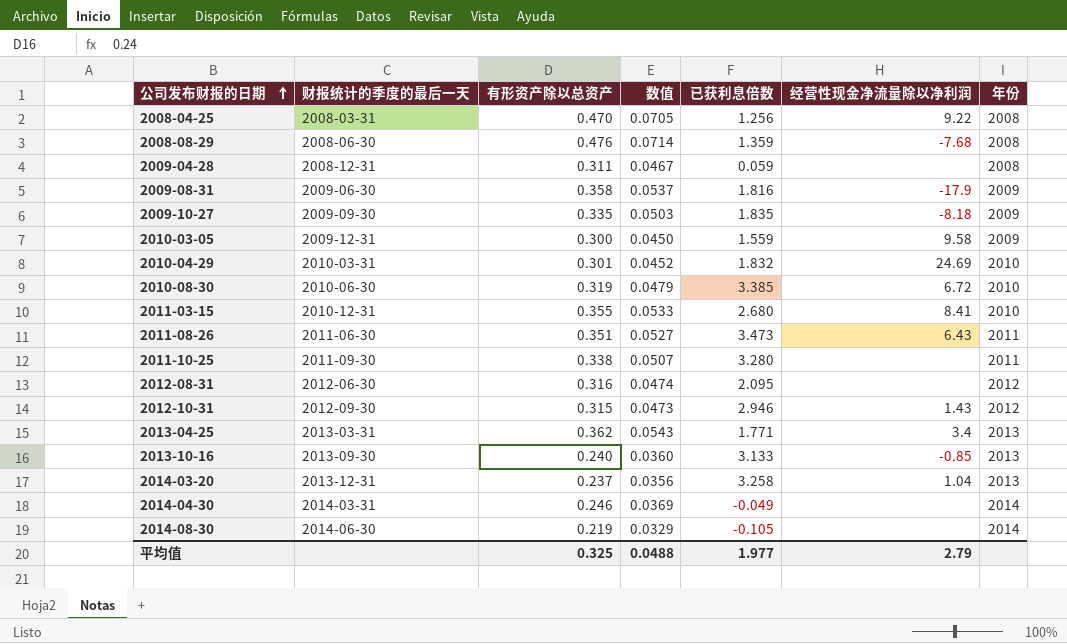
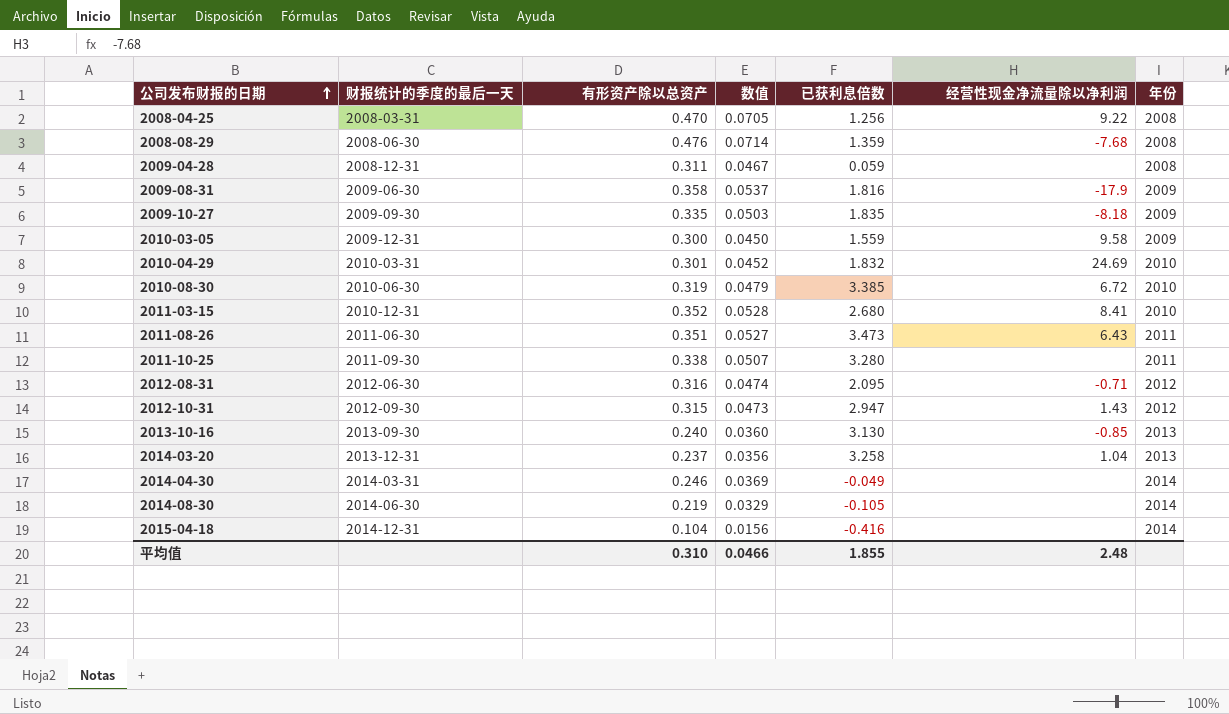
row 2013-04-25: 2013-03-31 | 0.362 | 0.0543 | 1.771 | 3.4 | 2013 -> none
2011-03-15 | 有形资产除以总资产: 0.355 -> 0.352
2011-03-15 | 数值: 0.0533 -> 0.0528
2012-08-31 | 经营性现金净流量除以净利润: none -> -0.71
2012-10-31 | 已获利息倍数: 2.946 -> 2.947
2013-10-16 | 已获利息倍数: 3.133 -> 3.130
row 2015-04-18: none -> 2014-12-31 | 0.104 | 0.0156 | -0.416 | none | 2014
平均值 | 有形资产除以总资产: 0.325 -> 0.310
平均值 | 数值: 0.0488 -> 0.0466
平均值 | 已获利息倍数: 1.977 -> 1.855
平均值 | 经营性现金净流量除以净利润: 2.79 -> 2.48

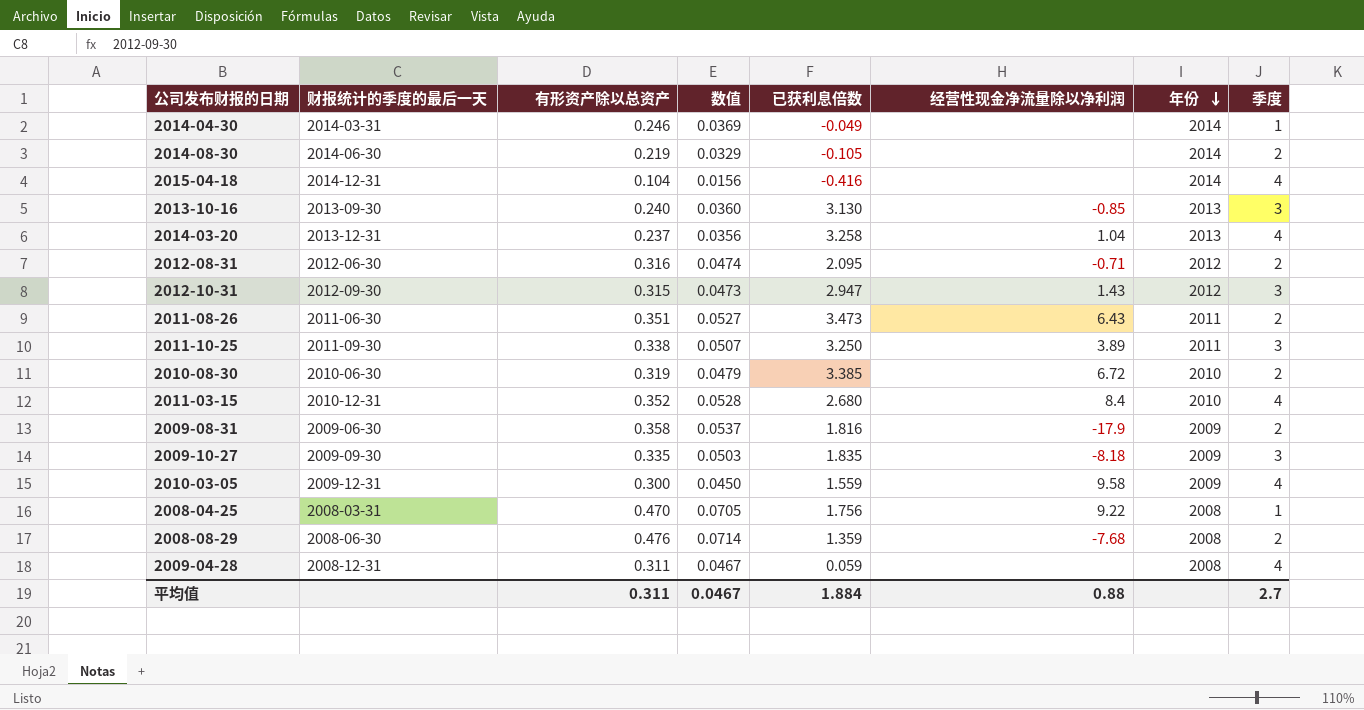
row order: 公司发布财报的日期 ascending -> 年份 descending
column 季度 | position: none -> 8
row 2010-04-29: 2010-03-31 | 0.301 | 0.0452 | 1.832 | 24.69 | 2010 -> none
2011-10-25 | 已获利息倍数: 3.280 -> 3.250
2011-10-25 | 经营性现金净流量除以净利润: none -> 3.89
2011-03-15 | 经营性现金净流量除以净利润: 8.41 -> 8.4
2008-04-25 | 已获利息倍数: 1.256 -> 1.756
平均值 | 有形资产除以总资产: 0.310 -> 0.311
平均值 | 数值: 0.0466 -> 0.0467
平均值 | 已获利息倍数: 1.855 -> 1.884
平均值 | 经营性现金净流量除以净利润: 2.48 -> 0.88

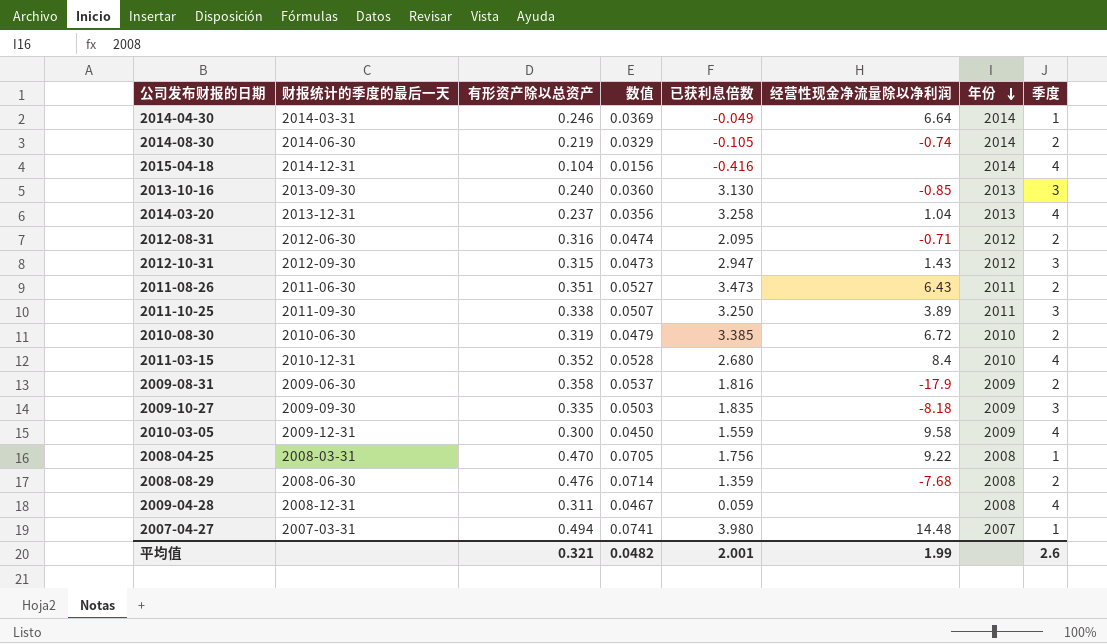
2014-04-30 | 经营性现金净流量除以净利润: none -> 6.64
2014-08-30 | 经营性现金净流量除以净利润: none -> -0.74
row 2007-04-27: none -> 2007-03-31 | 0.494 | 0.0741 | 3.980 | 14.48 | 2007 | 1
平均值 | 有形资产除以总资产: 0.311 -> 0.321
平均值 | 数值: 0.0467 -> 0.0482
平均值 | 已获利息倍数: 1.884 -> 2.001
平均值 | 经营性现金净流量除以净利润: 0.88 -> 1.99
平均值 | 季度: 2.7 -> 2.6

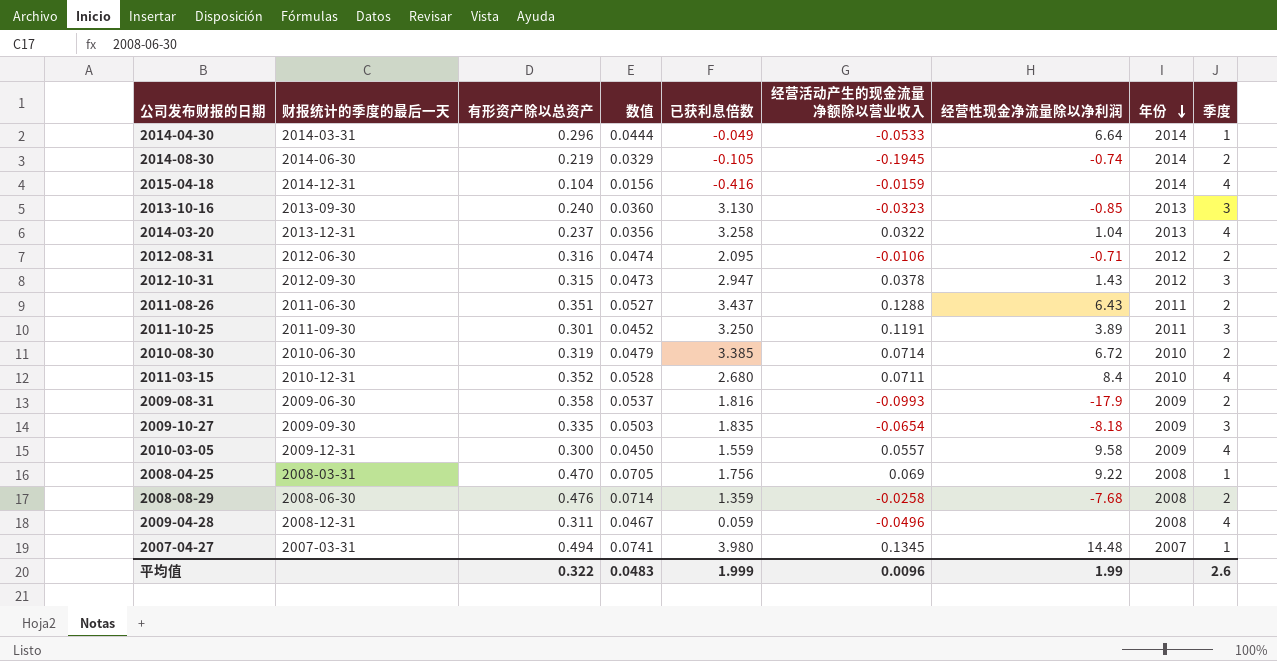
column 经营活动产生的现金流量净额除以营业收入 | position: none -> 6
2014-04-30 | 有形资产除以总资产: 0.246 -> 0.296
2014-04-30 | 数值: 0.0369 -> 0.0444
2011-08-26 | 已获利息倍数: 3.473 -> 3.437
2011-10-25 | 有形资产除以总资产: 0.338 -> 0.301
2011-10-25 | 数值: 0.0507 -> 0.0452
平均值 | 有形资产除以总资产: 0.321 -> 0.322
平均值 | 数值: 0.0482 -> 0.0483
平均值 | 已获利息倍数: 2.001 -> 1.999

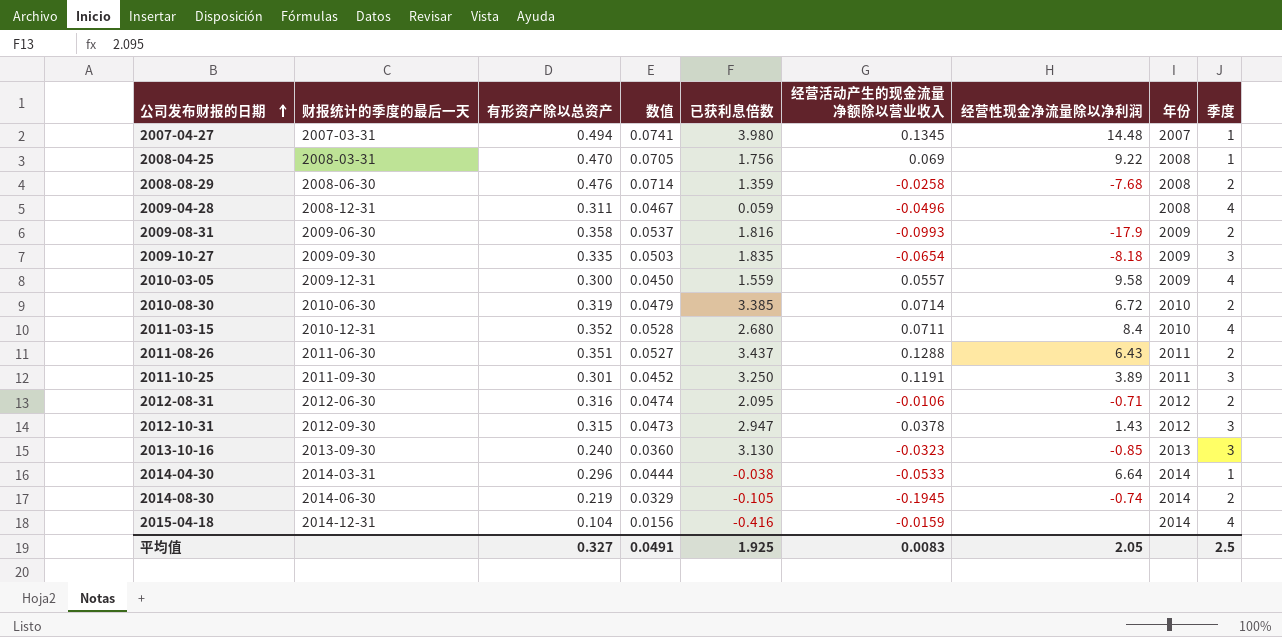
row order: 年份 descending -> 公司发布财报的日期 ascending
row 2014-03-20: 2013-12-31 | 0.237 | 0.0356 | 3.258 | 0.0322 | 1.04 | 2013 | 4 -> none
2014-04-30 | 已获利息倍数: -0.049 -> -0.038
平均值 | 有形资产除以总资产: 0.322 -> 0.327
平均值 | 数值: 0.0483 -> 0.0491
平均值 | 已获利息倍数: 1.999 -> 1.925
平均值 | 经营活动产生的现金流量净额除以营业收入: 0.0096 -> 0.0083
平均值 | 经营性现金净流量除以净利润: 1.99 -> 2.05
平均值 | 季度: 2.6 -> 2.5

